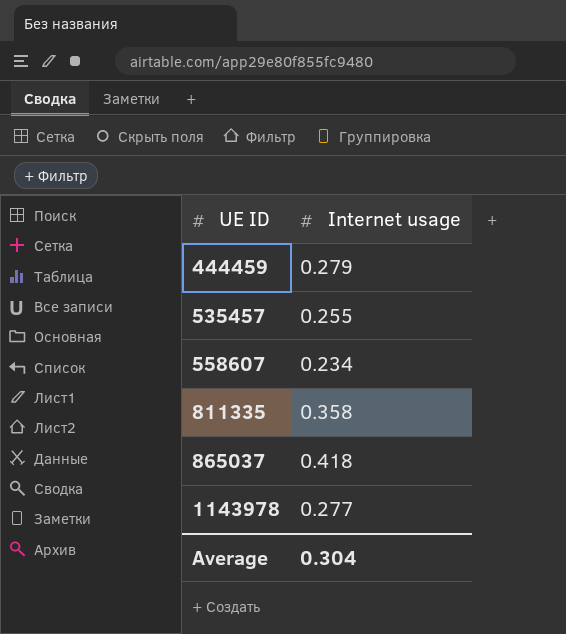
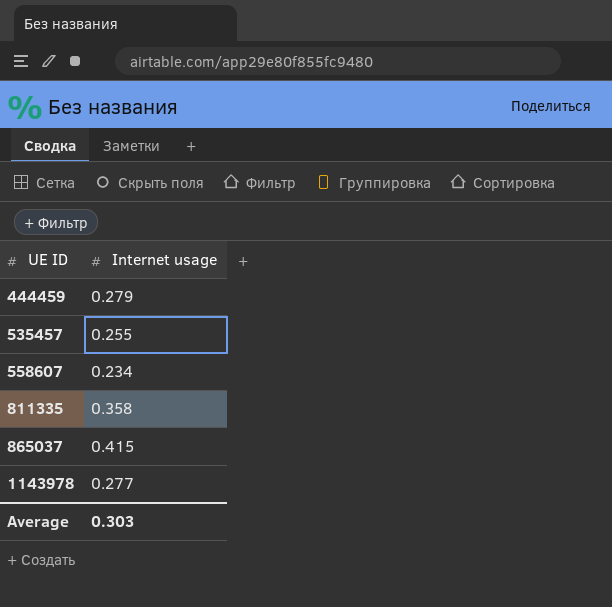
865037 | Internet usage: 0.418 -> 0.415
Average | Internet usage: 0.304 -> 0.303

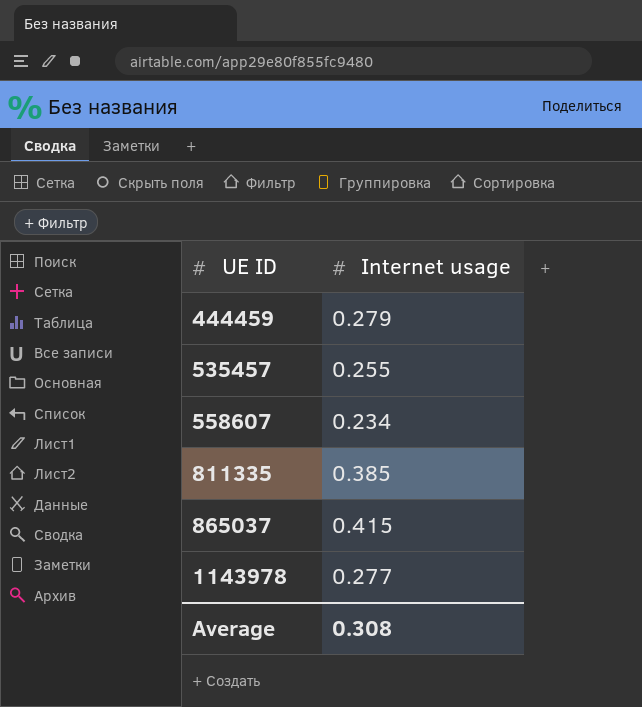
811335 | Internet usage: 0.358 -> 0.385
Average | Internet usage: 0.303 -> 0.308

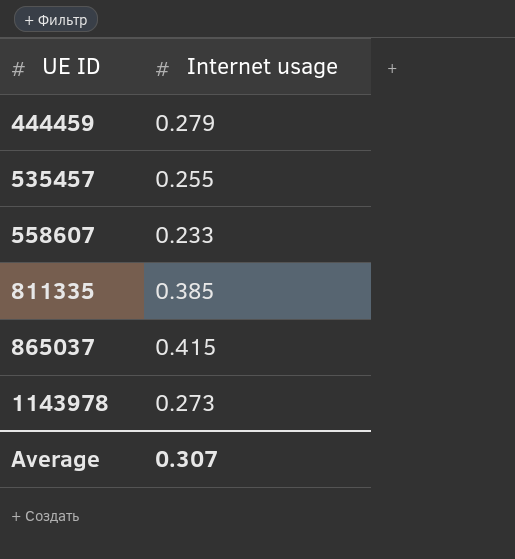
558607 | Internet usage: 0.234 -> 0.233
1143978 | Internet usage: 0.277 -> 0.273
Average | Internet usage: 0.308 -> 0.307

